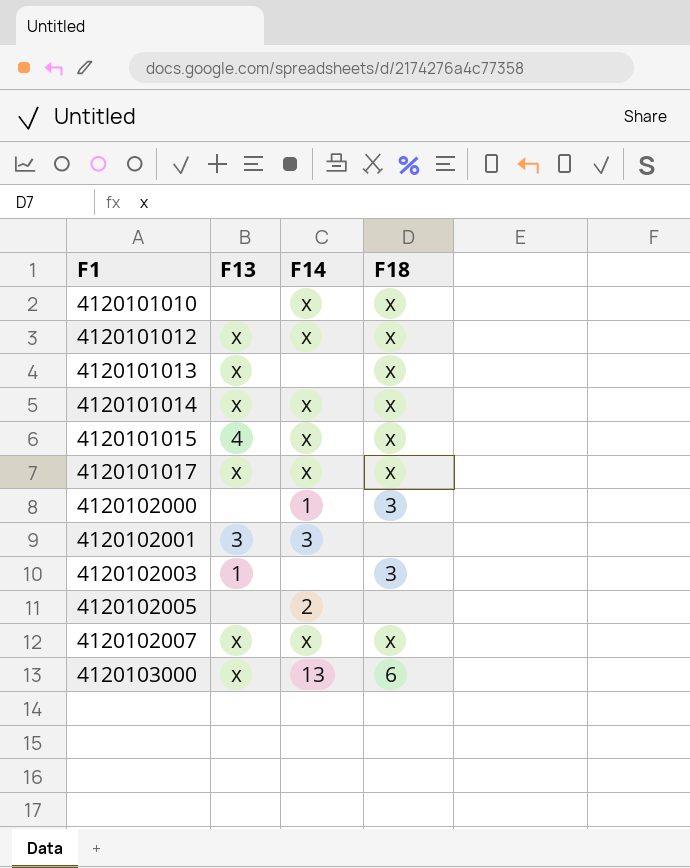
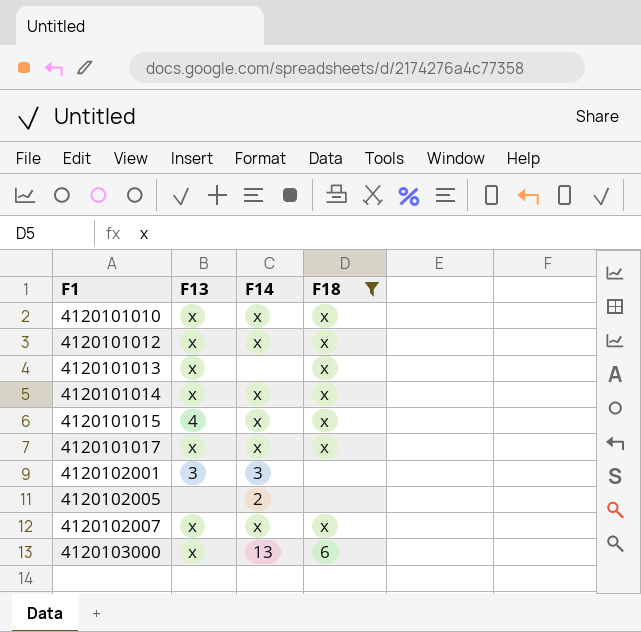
filter: none -> F18 != 3
4120101010 | F13: none -> x

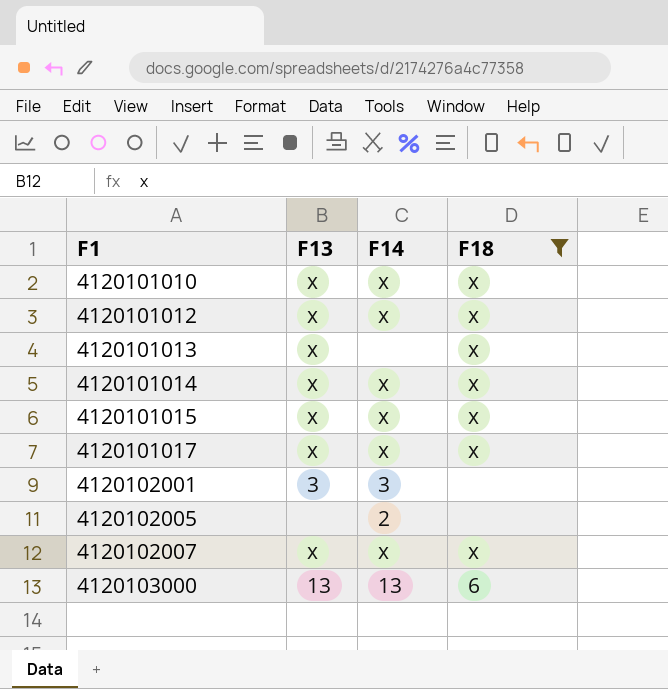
4120101015 | F13: 4 -> x
4120103000 | F13: x -> 13

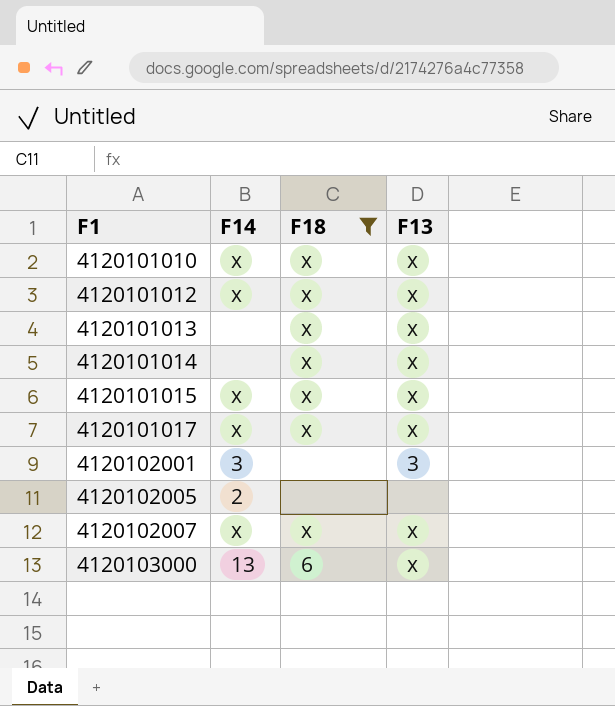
column F13 | position: 2 -> 4
4120101014 | F14: x -> none
4120103000 | F13: 13 -> x

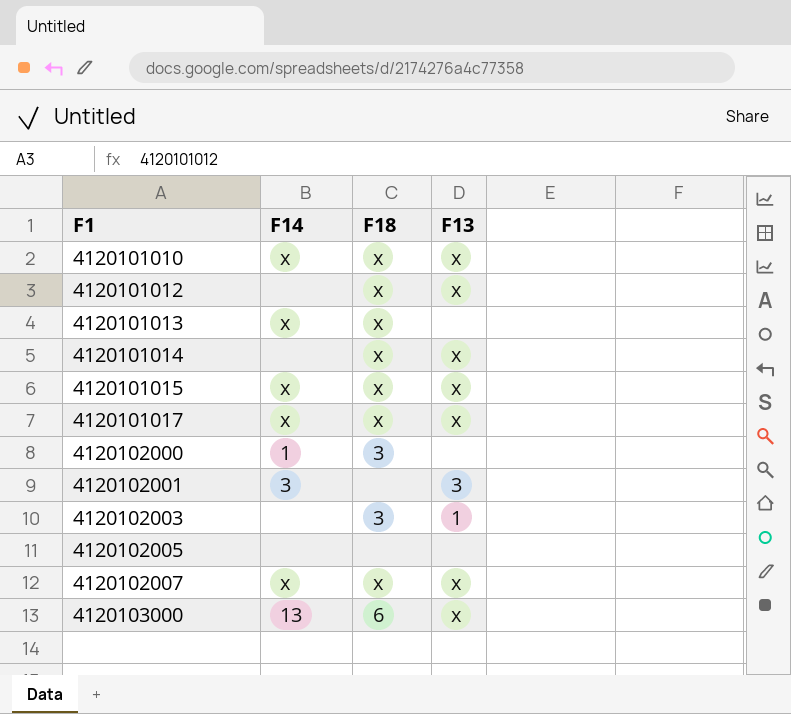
filter: F18 != 3 -> none
4120101012 | F14: x -> none
4120101013 | F14: none -> x
4120101013 | F13: x -> none
4120102005 | F14: 2 -> none

